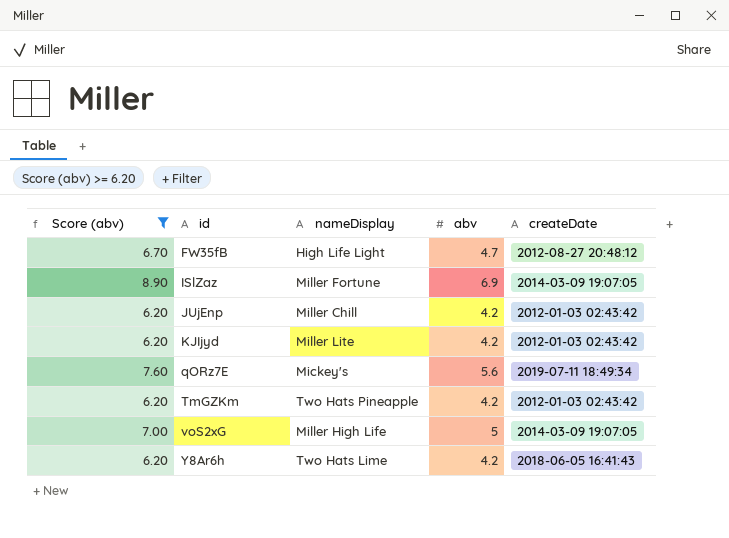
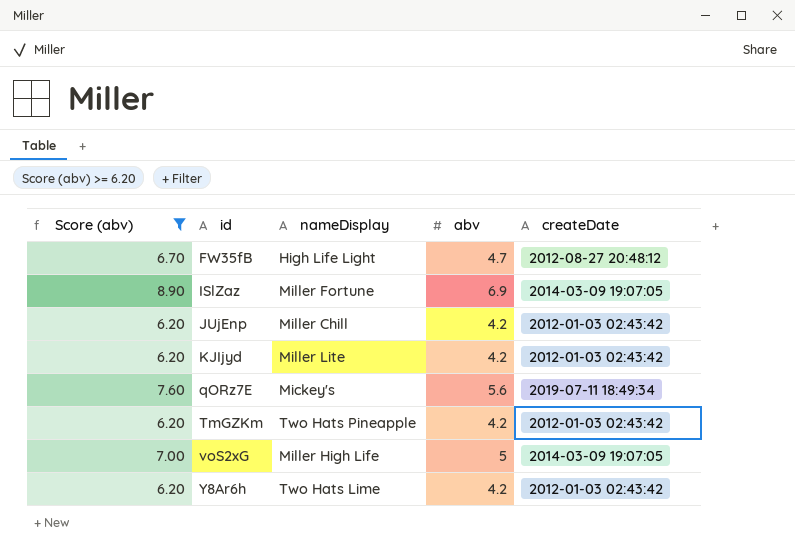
Y8Ar6h | createDate: 2018-06-05 16:41:43 -> 2012-01-03 02:43:42

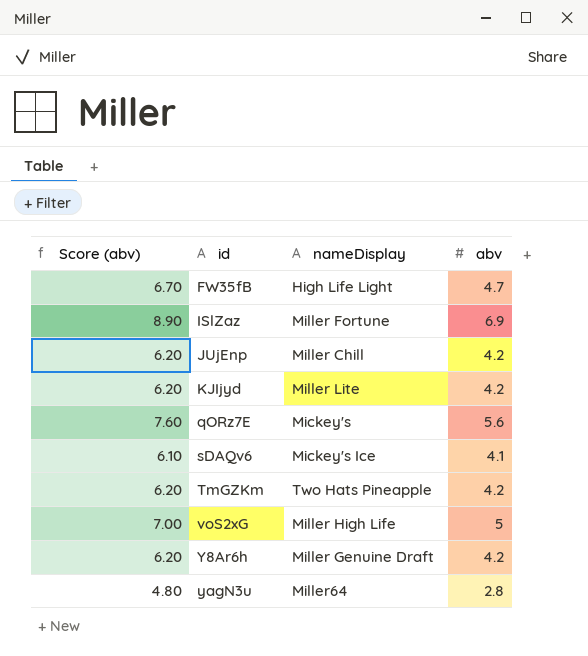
filter: Score (abv) >= 6.20 -> none
column createDate | position: 5 -> none
Y8Ar6h | nameDisplay: Two Hats Lime -> Miller Genuine Draft

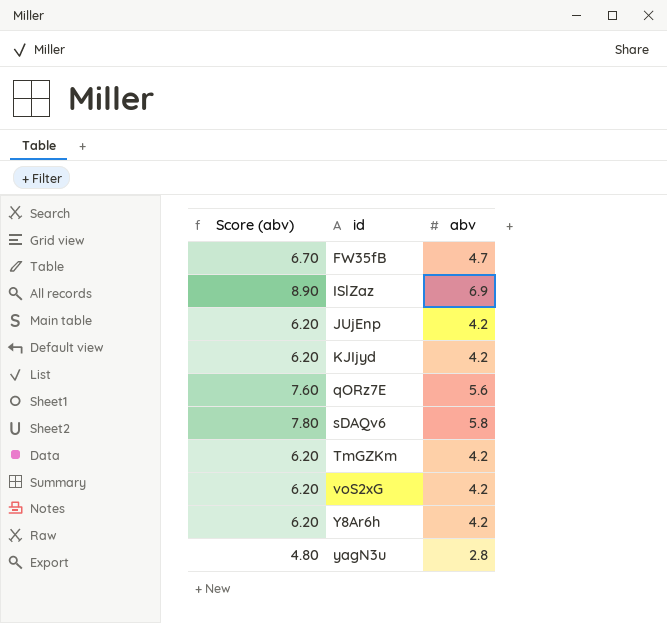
column nameDisplay | position: 3 -> none
sDAQv6 | Score (abv): 6.10 -> 7.80
sDAQv6 | abv: 4.1 -> 5.8
voS2xG | Score (abv): 7.00 -> 6.20
voS2xG | abv: 5 -> 4.2

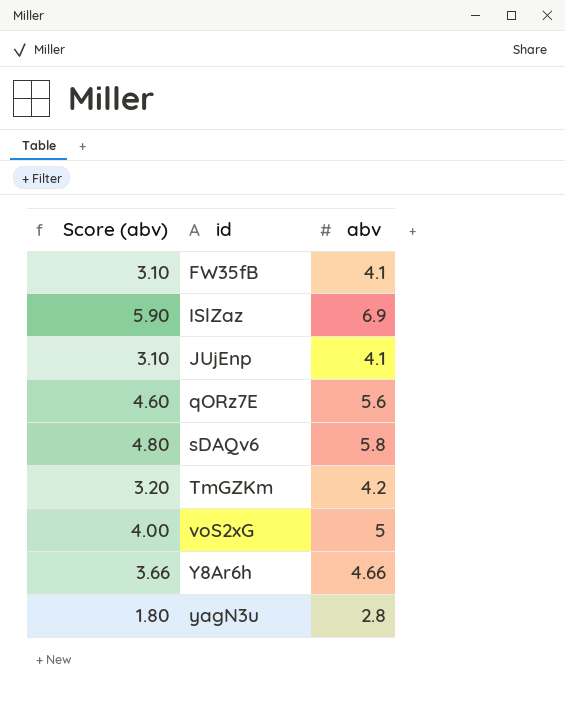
column Score (abv) | formula: [abv] + 2 -> [abv] - 1
row KJIjyd: 6.20 | 4.2 -> none
FW35fB | abv: 4.7 -> 4.1
JUjEnp | abv: 4.2 -> 4.1
voS2xG | abv: 4.2 -> 5
Y8Ar6h | abv: 4.2 -> 4.66

